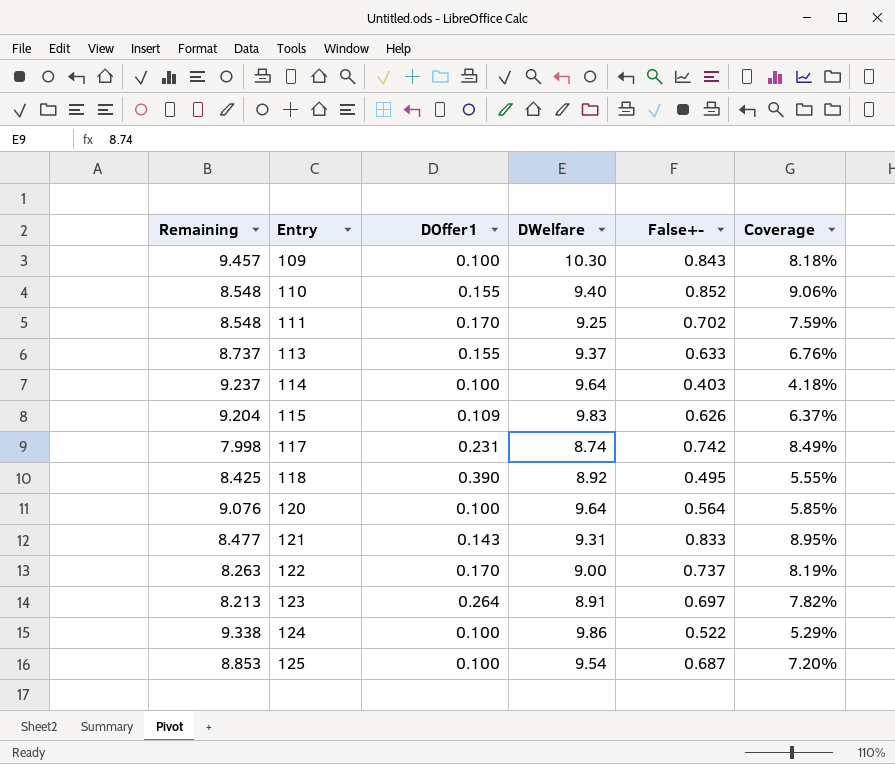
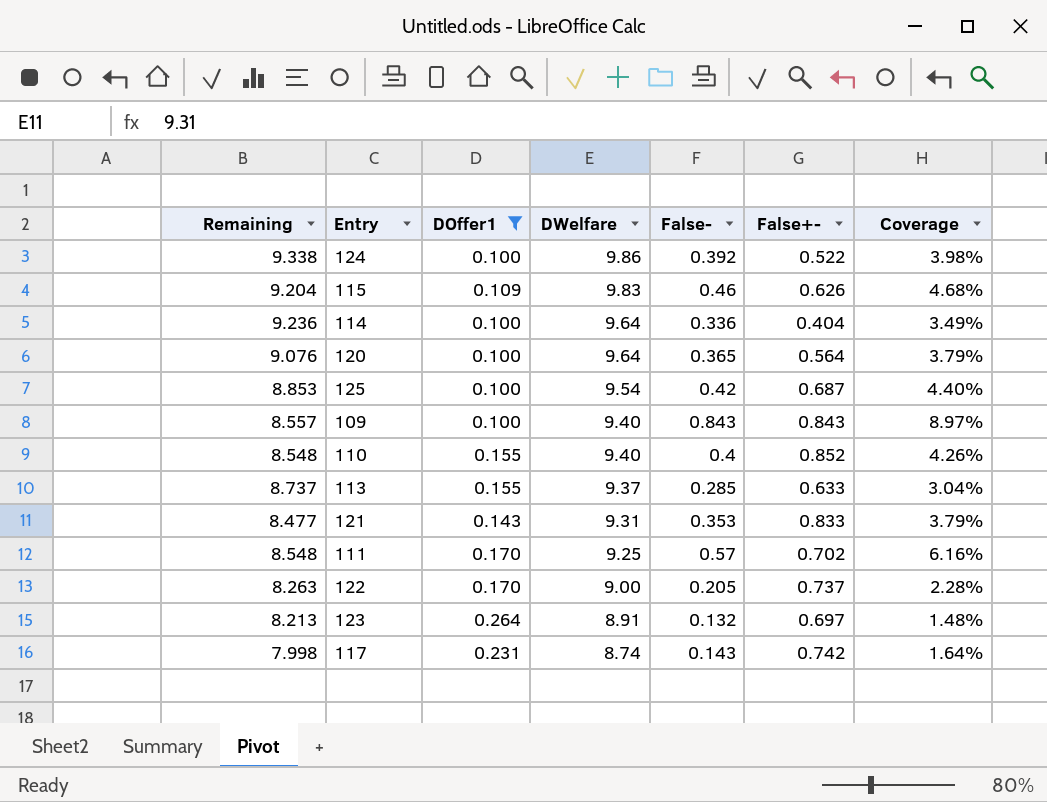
filter: none -> DOffer1 != 0.390
row order: Entry ascending -> DWelfare descending
column False- | position: none -> 5
column Coverage | formula: [False+-] / [DWelfare] -> [False-] / [DWelfare]
114 | Remaining: 9.237 -> 9.236
114 | False+-: 0.403 -> 0.404
109 | Remaining: 9.457 -> 8.557
109 | DWelfare: 10.30 -> 9.40

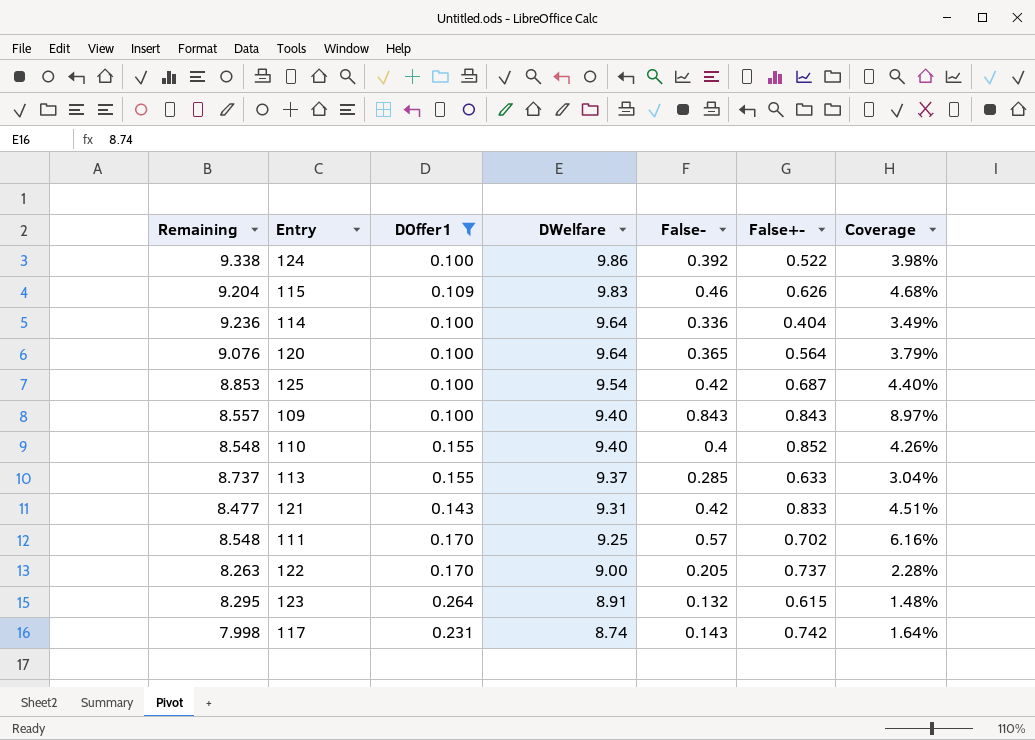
121 | False-: 0.353 -> 0.42
121 | Coverage: 3.79% -> 4.51%
123 | Remaining: 8.213 -> 8.295
123 | False+-: 0.697 -> 0.615

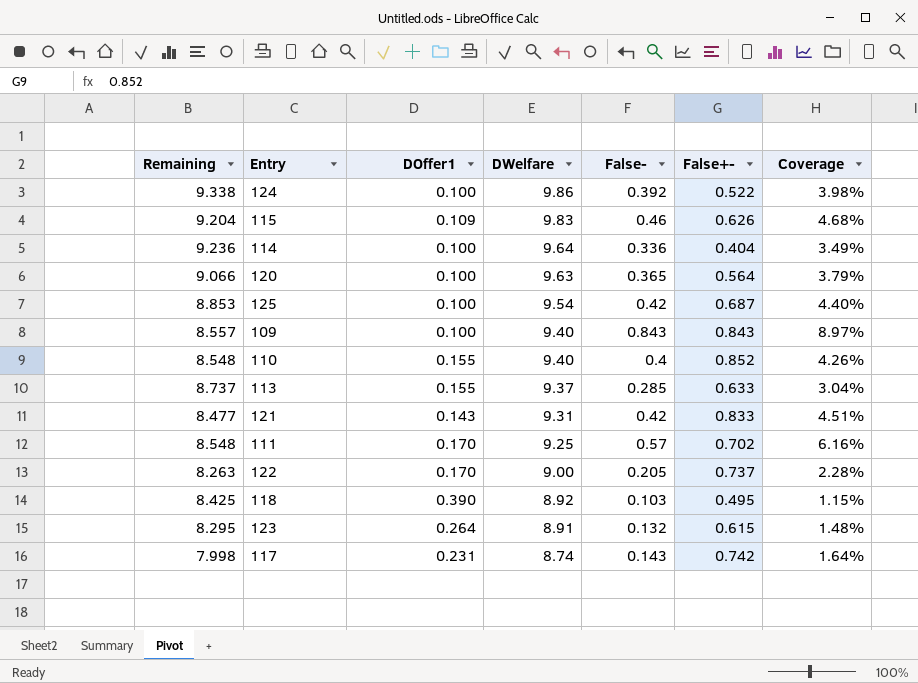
filter: DOffer1 != 0.390 -> none
120 | Remaining: 9.076 -> 9.066
120 | DWelfare: 9.64 -> 9.63

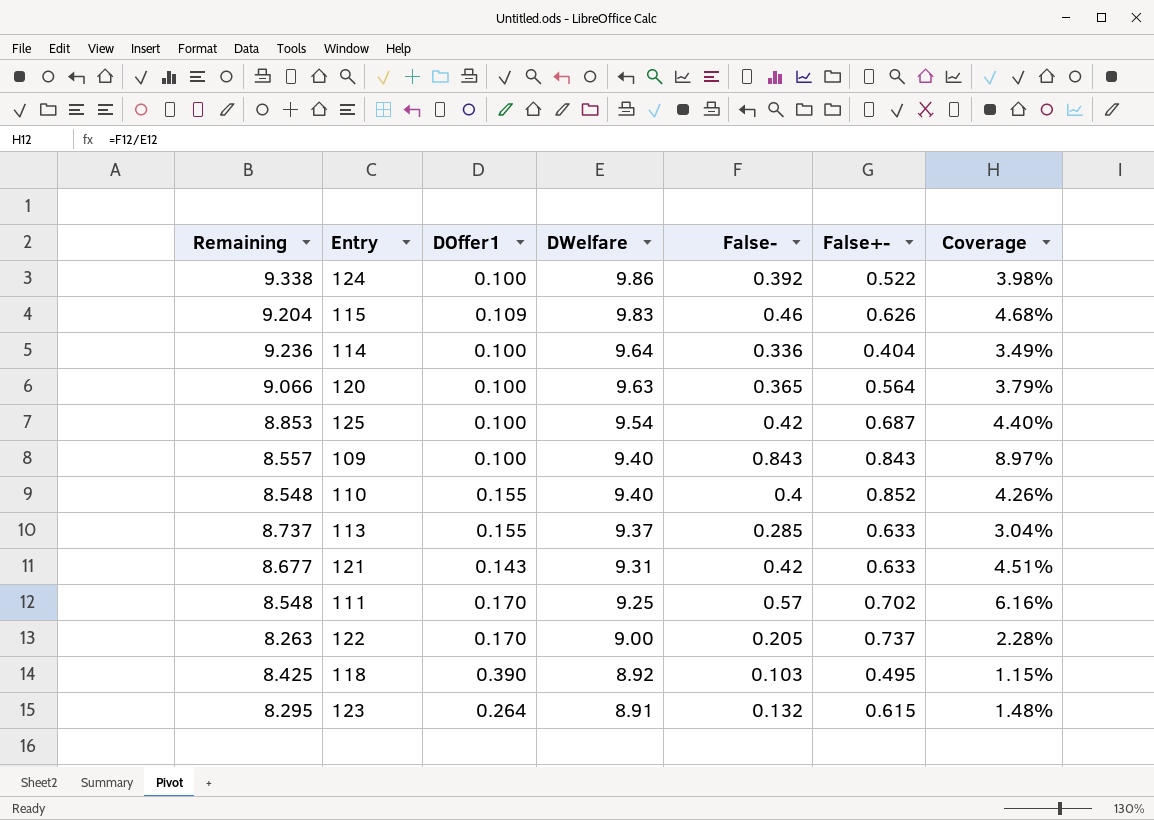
row 117: 7.998 | 0.231 | 8.74 | 0.143 | 0.742 | 1.64% -> none
121 | Remaining: 8.477 -> 8.677
121 | False+-: 0.833 -> 0.633

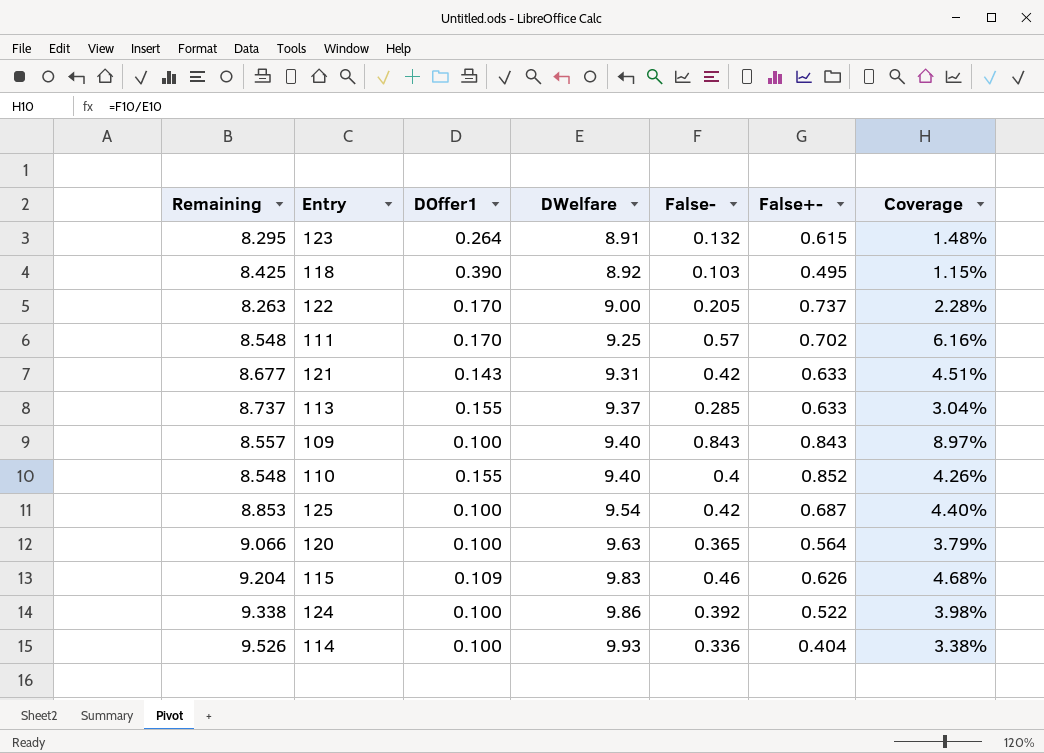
row order: DWelfare descending -> DWelfare ascending
114 | Remaining: 9.236 -> 9.526
114 | DWelfare: 9.64 -> 9.93
114 | Coverage: 3.49% -> 3.38%

